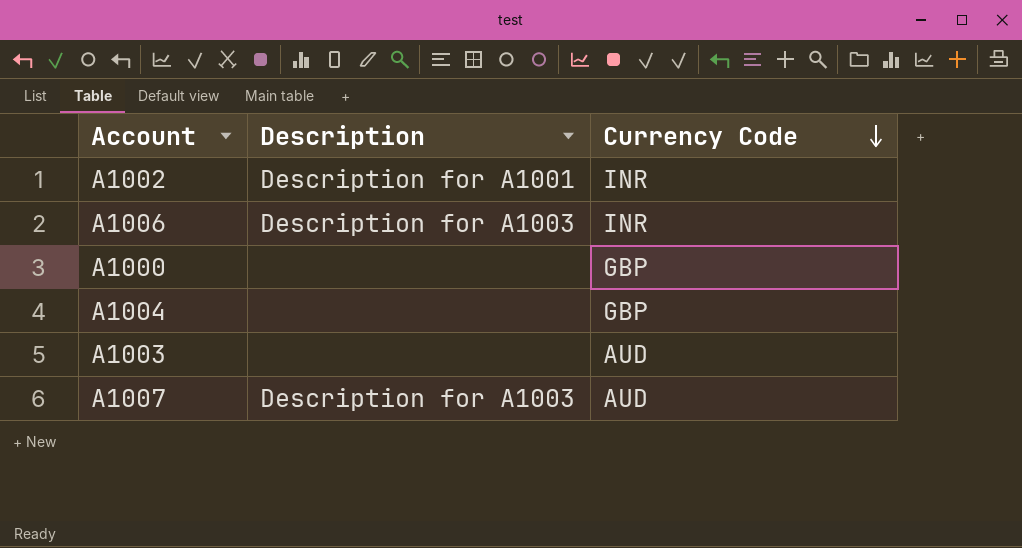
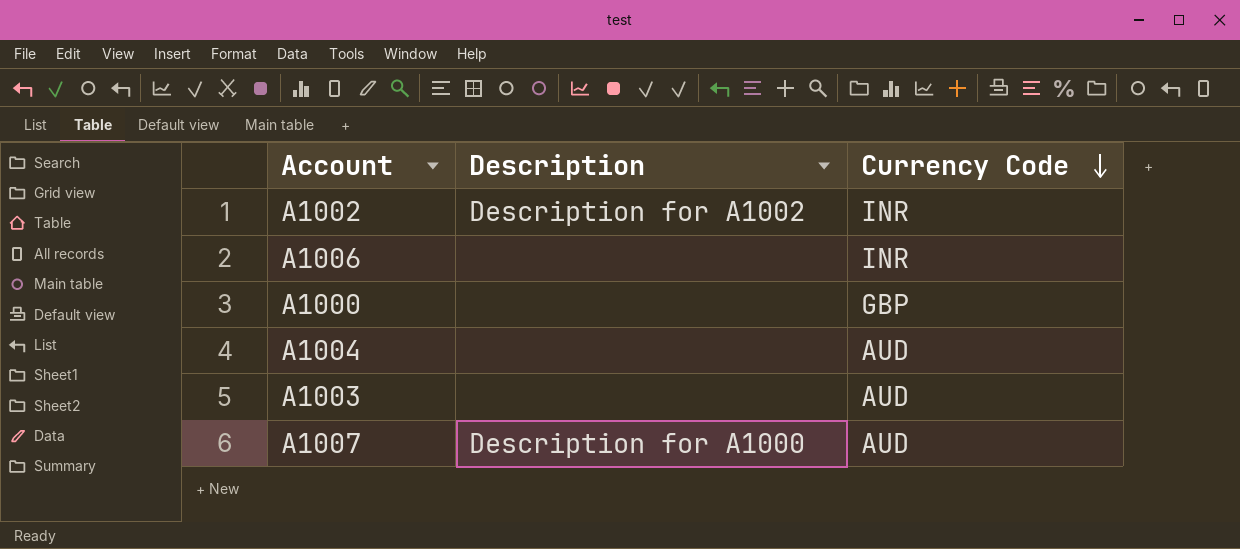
A1002 | Description: Description for A1001 -> Description for A1002
A1006 | Description: Description for A1003 -> none
A1004 | Currency Code: GBP -> AUD
A1007 | Description: Description for A1003 -> Description for A1000

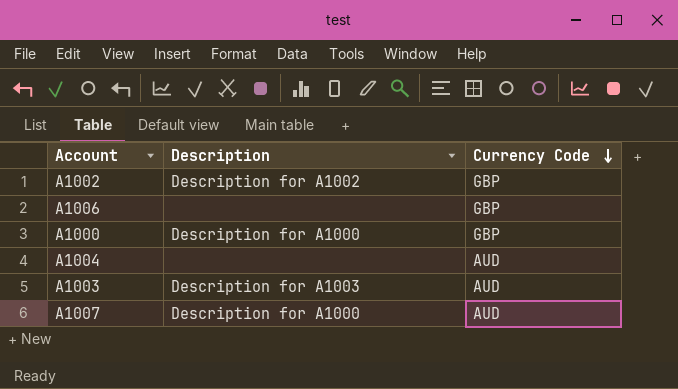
A1002 | Currency Code: INR -> GBP
A1006 | Currency Code: INR -> GBP
A1000 | Description: none -> Description for A1000
A1003 | Description: none -> Description for A1003

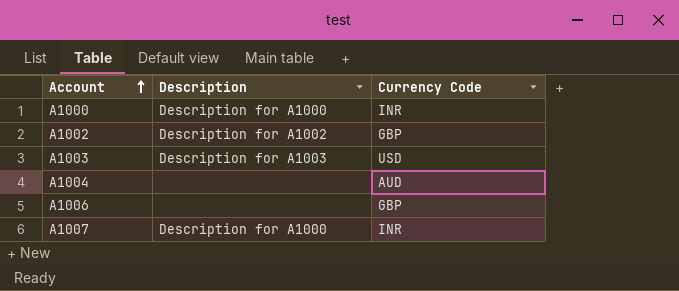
row order: Currency Code descending -> Account ascending
A1000 | Currency Code: GBP -> INR
A1003 | Currency Code: AUD -> USD
A1007 | Currency Code: AUD -> INR

